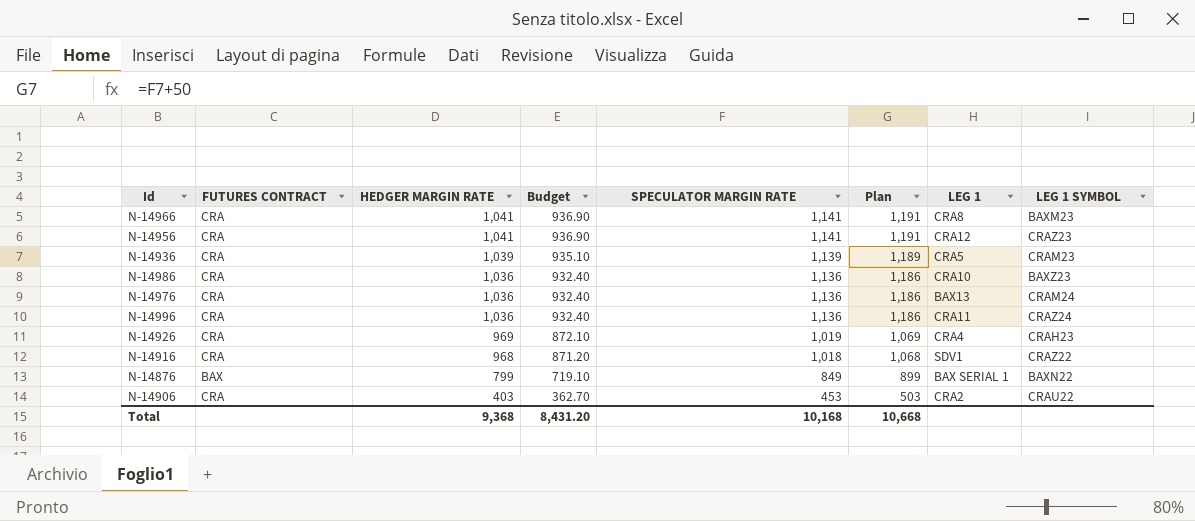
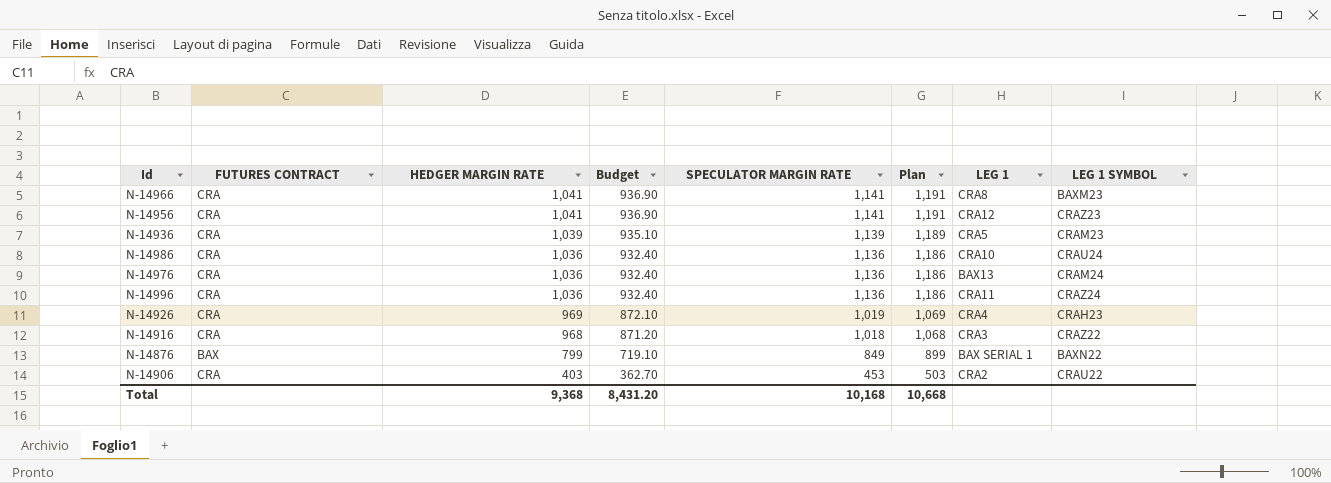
N-14986 | LEG 1 SYMBOL: BAXZ23 -> CRAU24
N-14916 | LEG 1: SDV1 -> CRA3

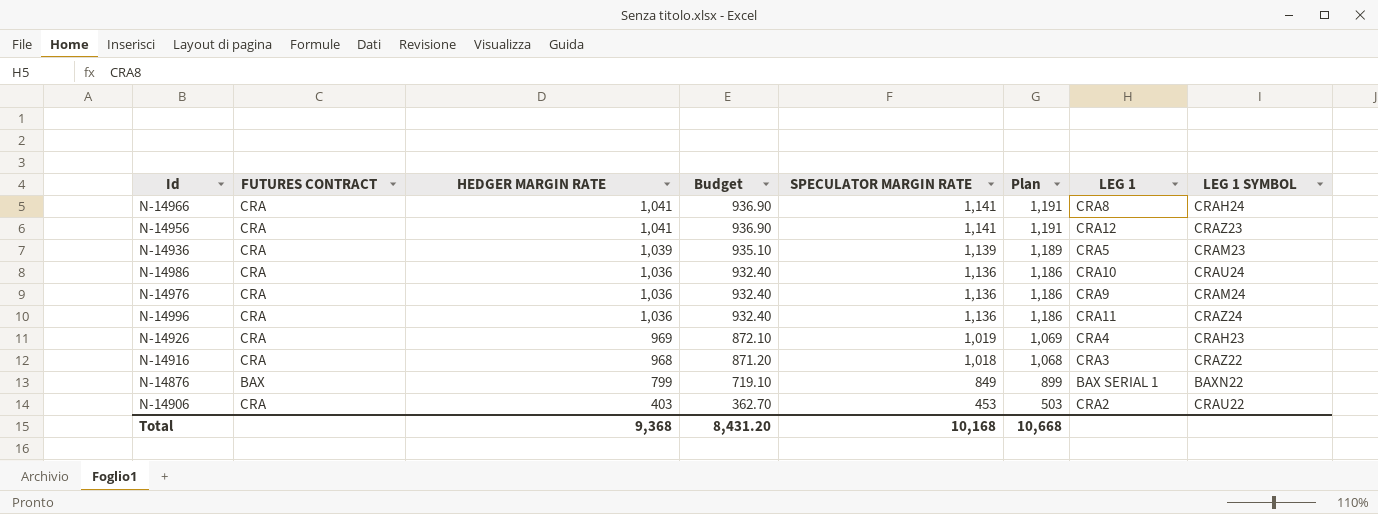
N-14966 | LEG 1 SYMBOL: BAXM23 -> CRAH24
N-14976 | LEG 1: BAX13 -> CRA9

